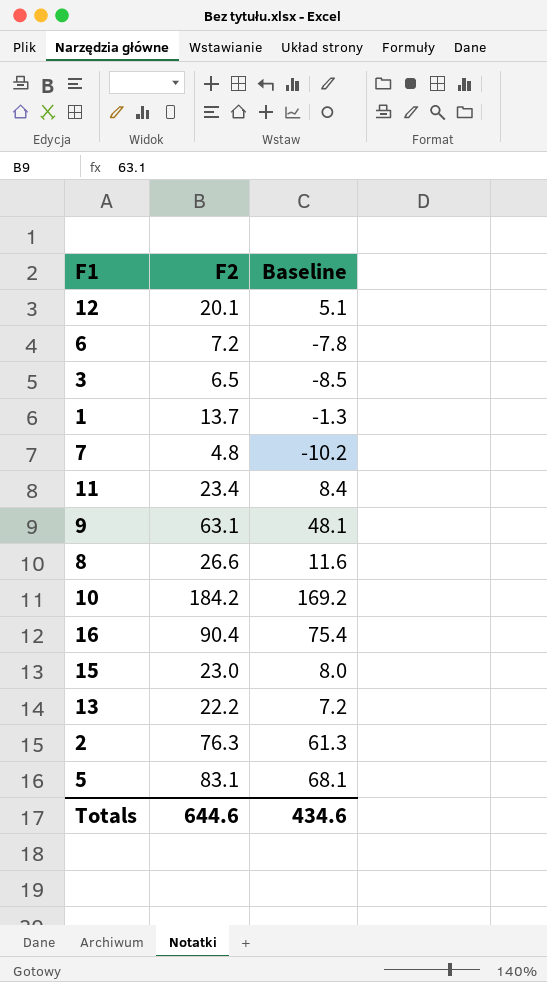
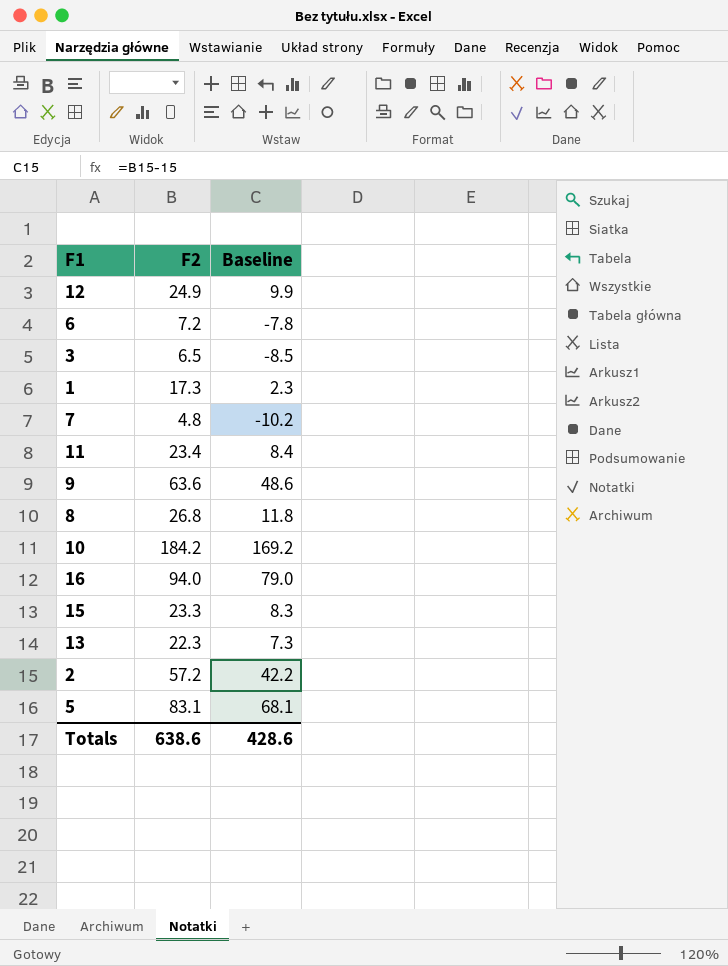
12 | F2: 20.1 -> 24.9
12 | Baseline: 5.1 -> 9.9
1 | F2: 13.7 -> 17.3
1 | Baseline: -1.3 -> 2.3
9 | F2: 63.1 -> 63.6
9 | Baseline: 48.1 -> 48.6
8 | F2: 26.6 -> 26.8
8 | Baseline: 11.6 -> 11.8
16 | F2: 90.4 -> 94.0
16 | Baseline: 75.4 -> 79.0
15 | F2: 23.0 -> 23.3
15 | Baseline: 8.0 -> 8.3
13 | F2: 22.2 -> 22.3
13 | Baseline: 7.2 -> 7.3
2 | F2: 76.3 -> 57.2
2 | Baseline: 61.3 -> 42.2
Totals | F2: 644.6 -> 638.6
Totals | Baseline: 434.6 -> 428.6

